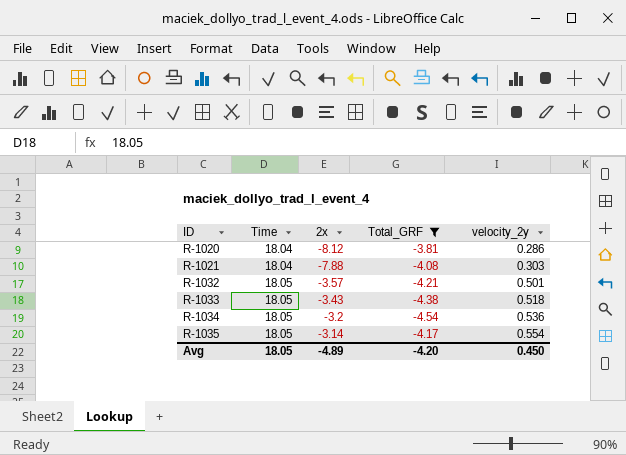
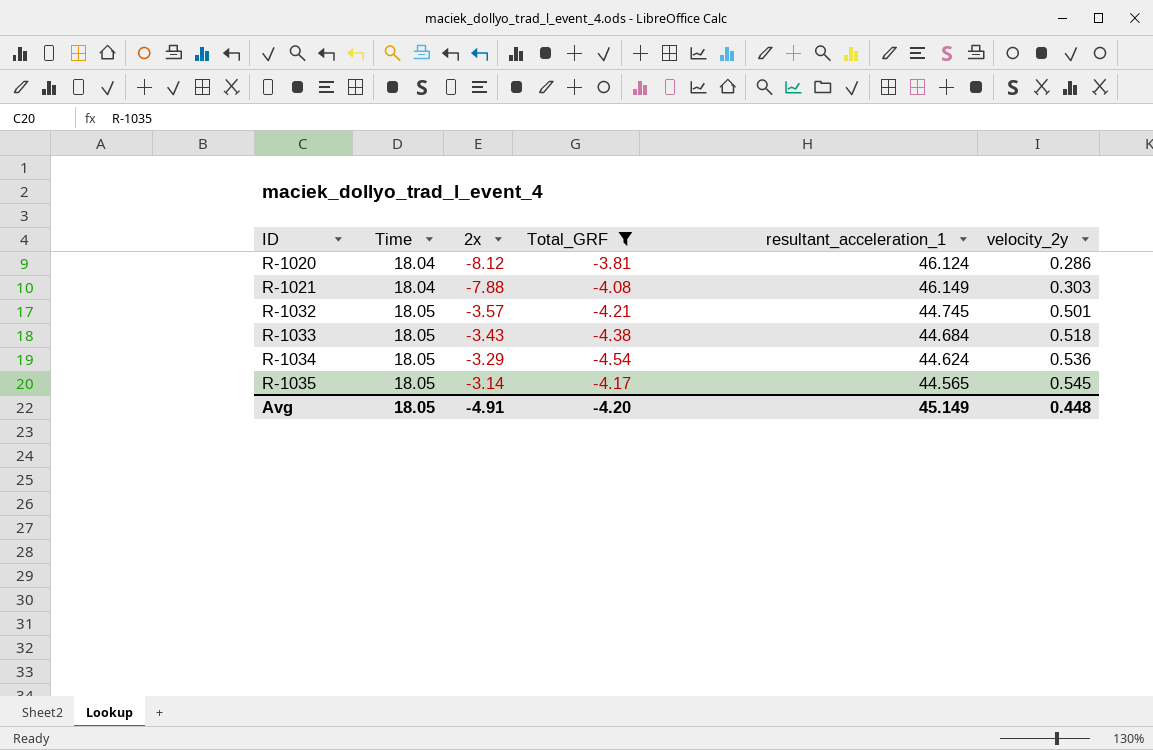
column resultant_acceleration_1 | position: none -> 5
R-1034 | 2x: -3.2 -> -3.29
R-1035 | velocity_2y: 0.554 -> 0.545
Avg | 2x: -4.89 -> -4.91
Avg | velocity_2y: 0.450 -> 0.448

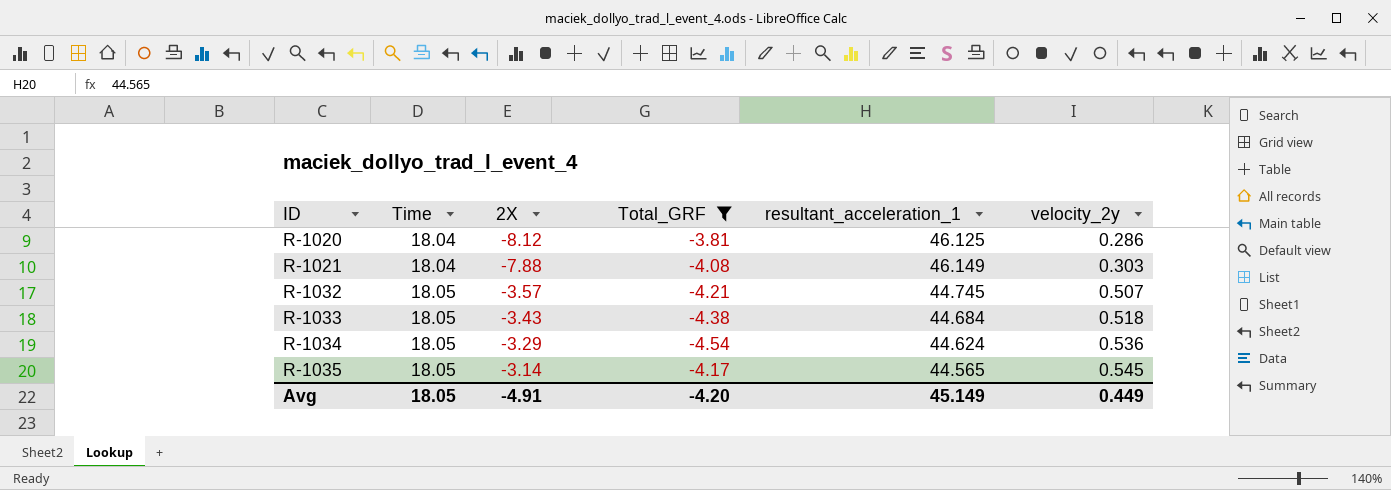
column name: 2x -> 2X
R-1020 | resultant_acceleration_1: 46.124 -> 46.125
R-1032 | velocity_2y: 0.501 -> 0.507
Avg | velocity_2y: 0.448 -> 0.449

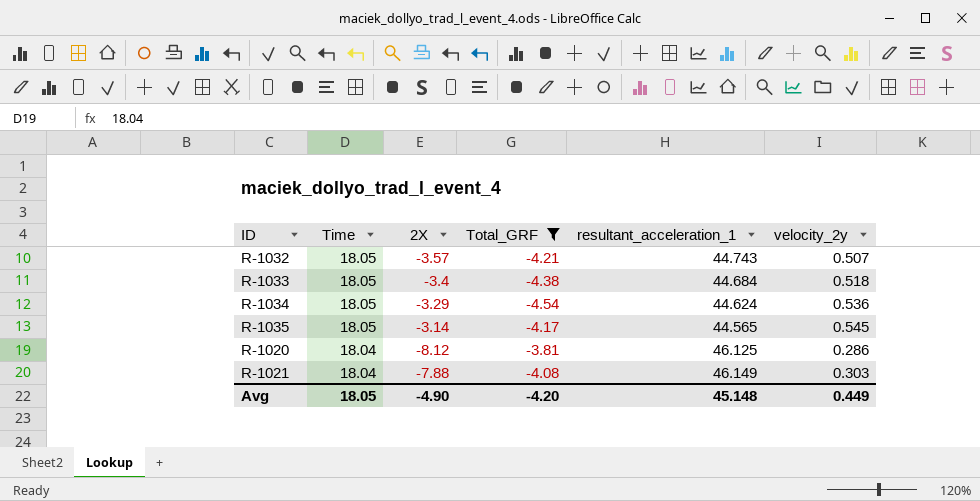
row order: ID ascending -> Time descending
R-1032 | resultant_acceleration_1: 44.745 -> 44.743
R-1033 | 2X: -3.43 -> -3.4
Avg | 2X: -4.91 -> -4.90
Avg | resultant_acceleration_1: 45.149 -> 45.148

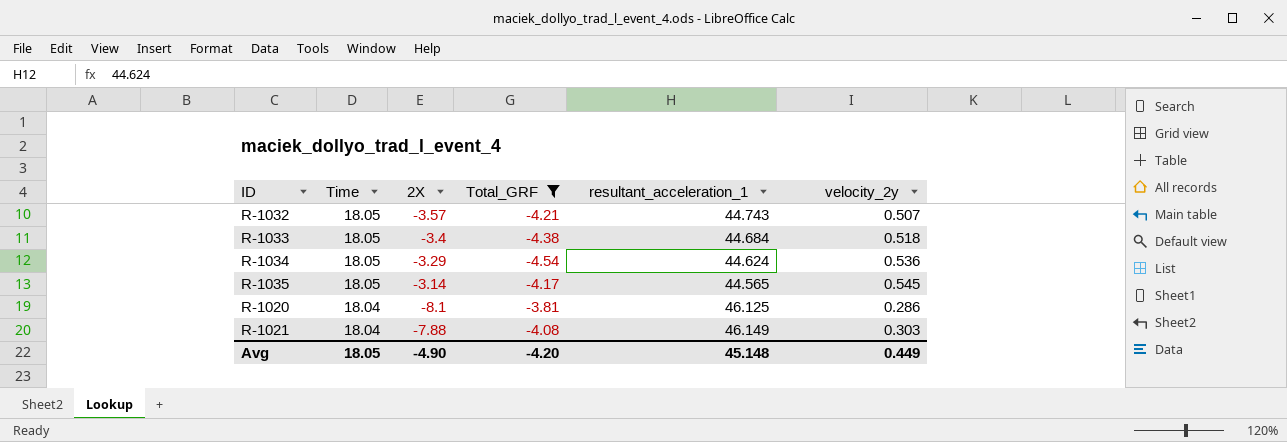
R-1020 | 2X: -8.12 -> -8.1

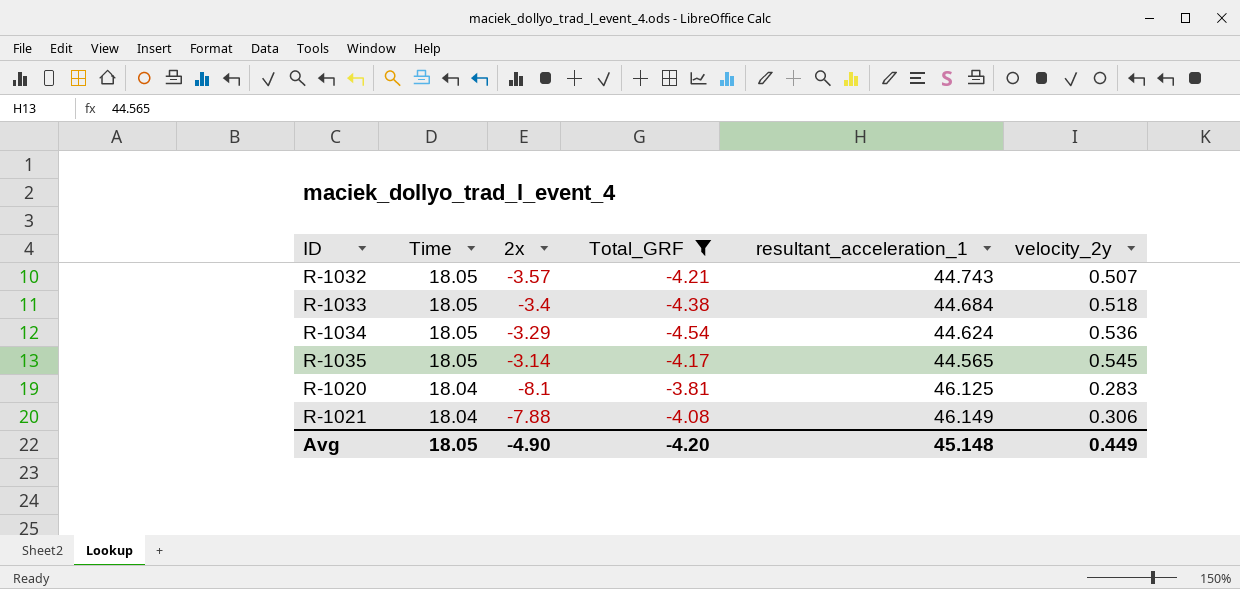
column name: 2X -> 2x
R-1020 | velocity_2y: 0.286 -> 0.283
R-1021 | velocity_2y: 0.303 -> 0.306

